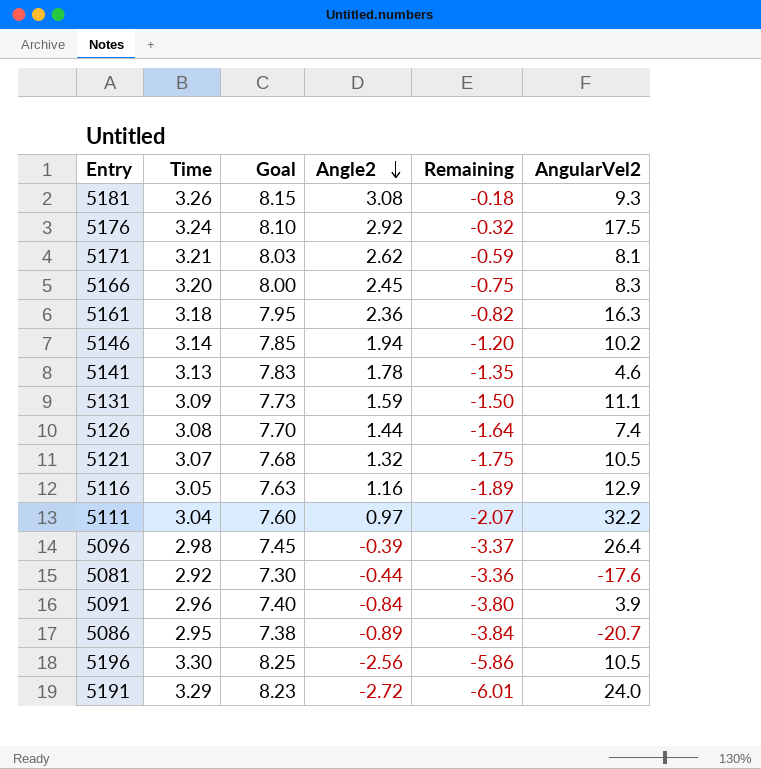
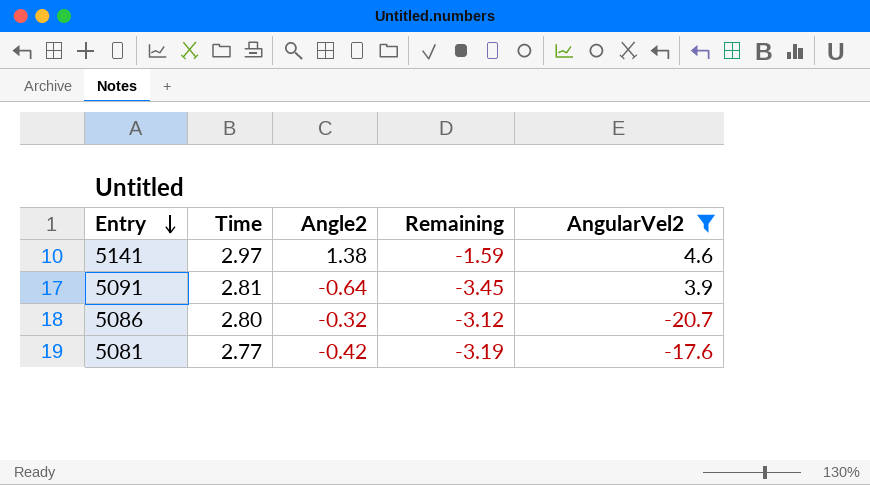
filter: none -> AngularVel2 <= 4.6
row order: Angle2 descending -> Entry descending
column Goal | formula: [Time] * 2.5 -> none
5141 | Time: 3.13 -> 2.97
5141 | Angle2: 1.78 -> 1.38
5141 | Remaining: -1.35 -> -1.59
5091 | Time: 2.96 -> 2.81
5091 | Angle2: -0.84 -> -0.64
5091 | Remaining: -3.80 -> -3.45
5086 | Time: 2.95 -> 2.80
5086 | Angle2: -0.89 -> -0.32
5086 | Remaining: -3.84 -> -3.12
5081 | Time: 2.92 -> 2.77
5081 | Angle2: -0.44 -> -0.42
5081 | Remaining: -3.36 -> -3.19

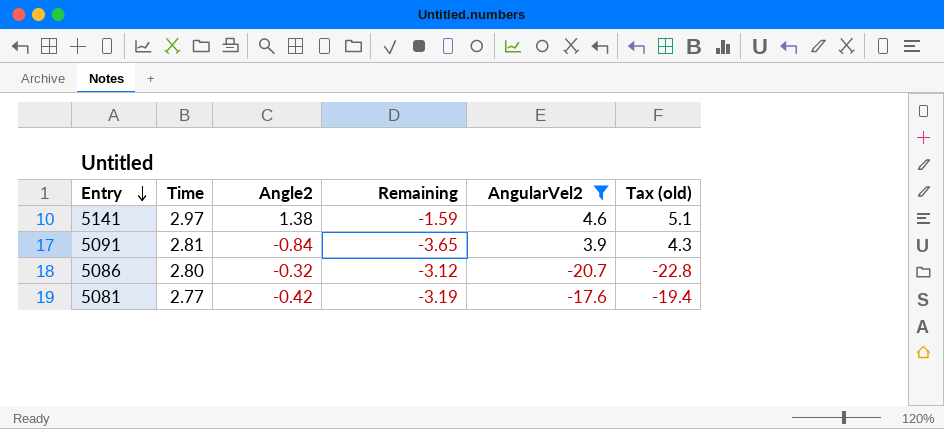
column Tax (old) | formula: none -> [AngularVel2] * 1.1
5091 | Angle2: -0.64 -> -0.84
5091 | Remaining: -3.45 -> -3.65

